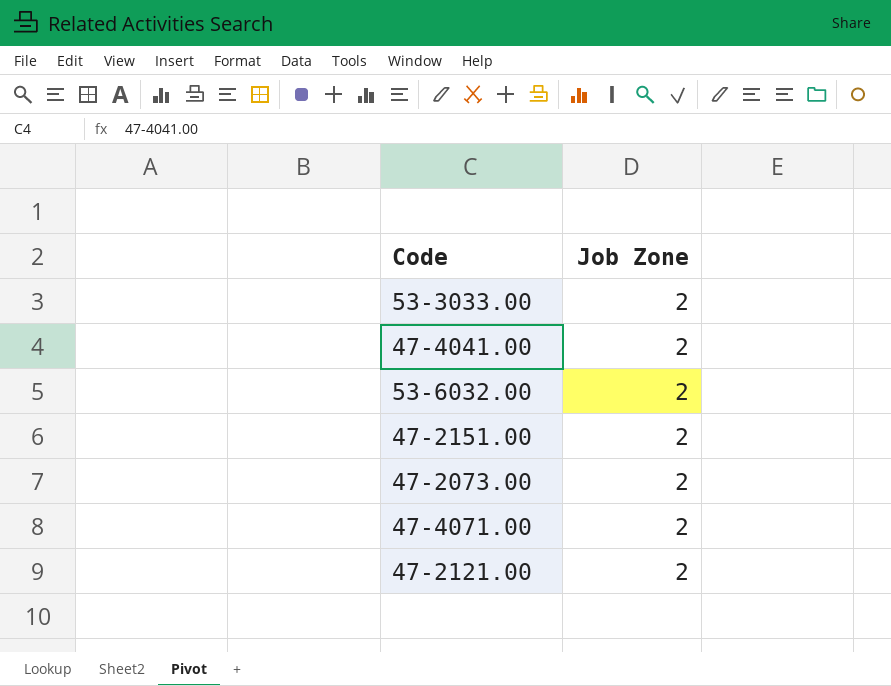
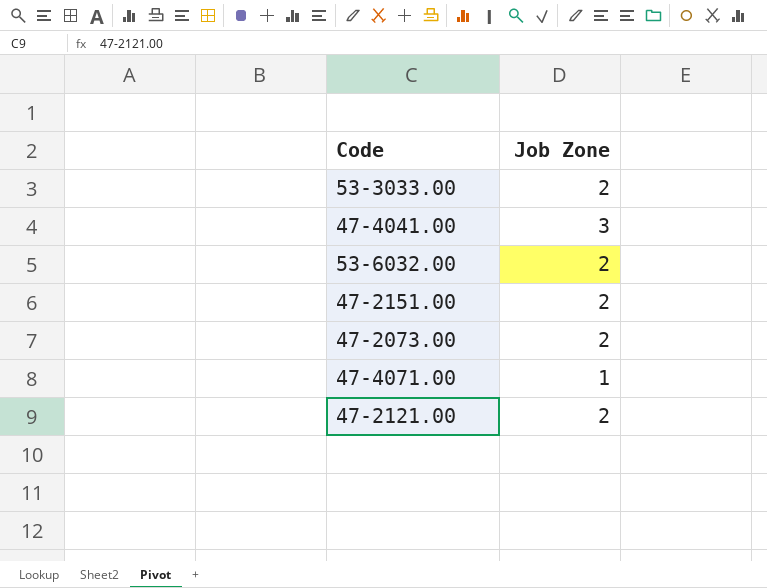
47-4041.00 | Job Zone: 2 -> 3
47-4071.00 | Job Zone: 2 -> 1

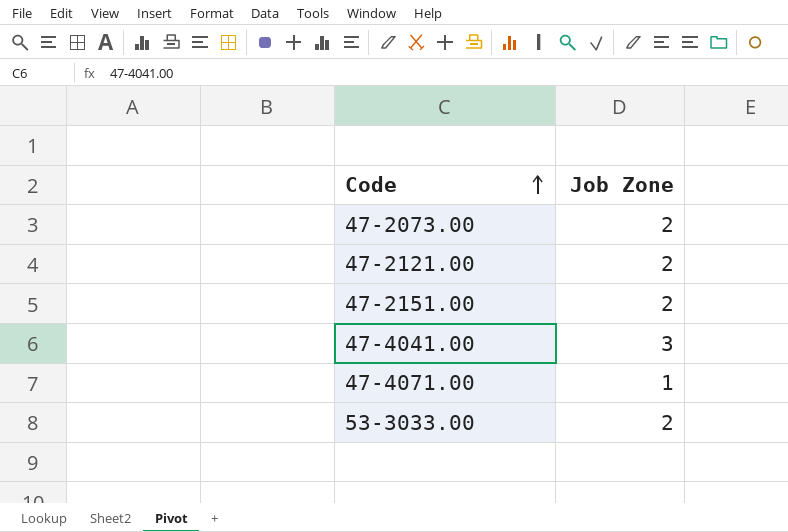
row order: none -> Code ascending
row 53-6032.00: 2 -> none

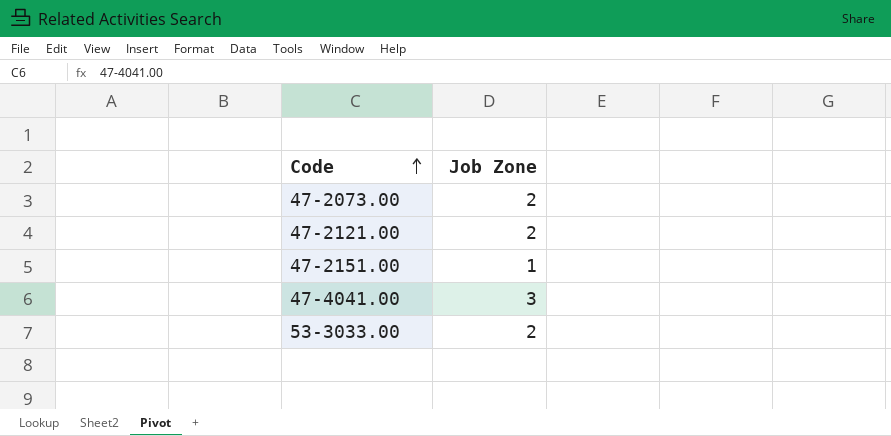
row 47-4071.00: 1 -> none
47-2151.00 | Job Zone: 2 -> 1

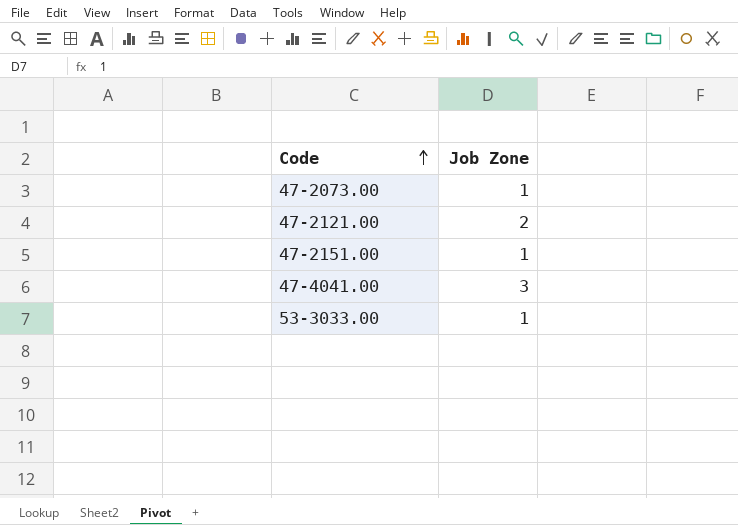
47-2073.00 | Job Zone: 2 -> 1
53-3033.00 | Job Zone: 2 -> 1

